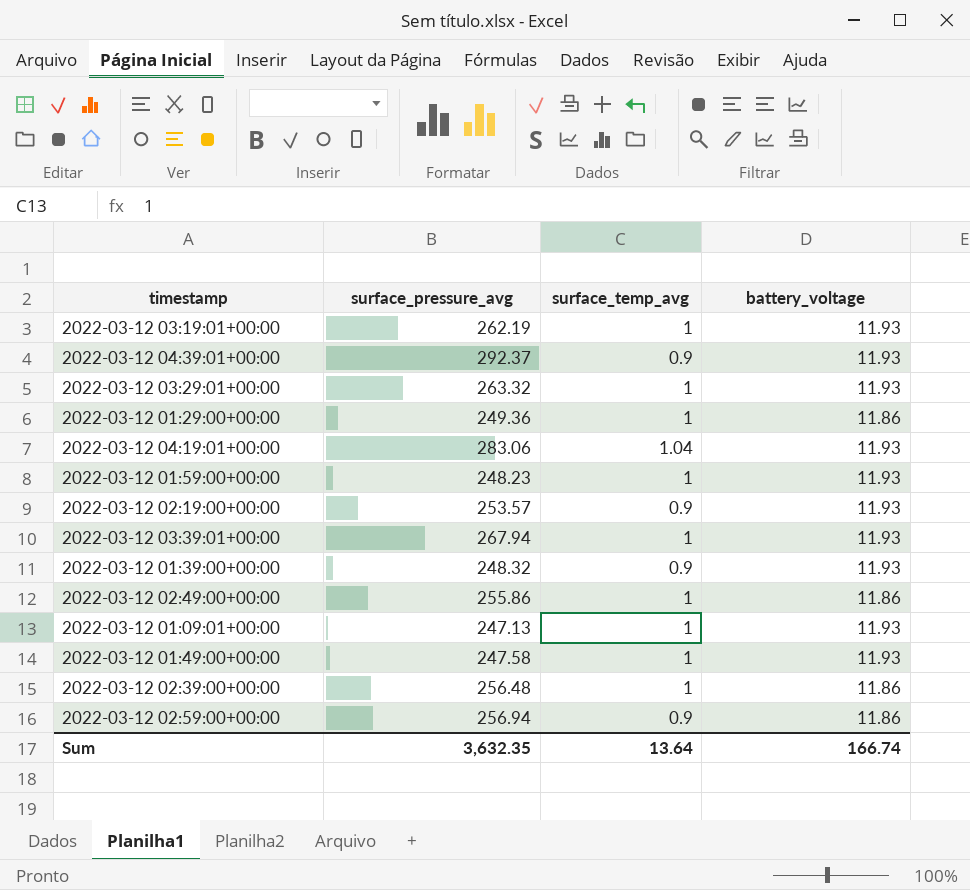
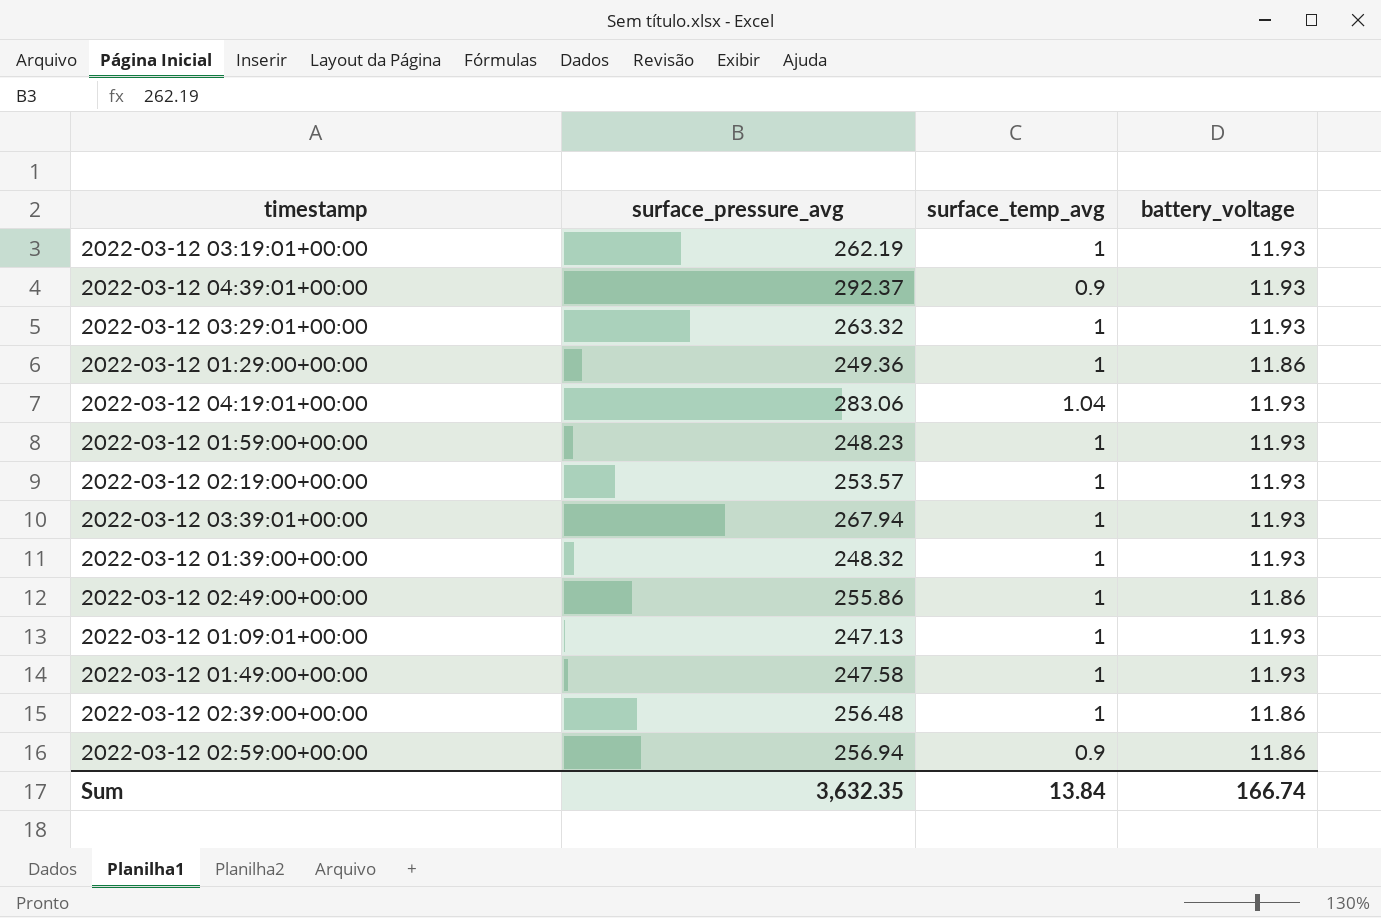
2022-03-12 02:19:00+00:00 | surface_temp_avg: 0.9 -> 1
2022-03-12 01:39:00+00:00 | surface_temp_avg: 0.9 -> 1
Sum | surface_temp_avg: 13.64 -> 13.84

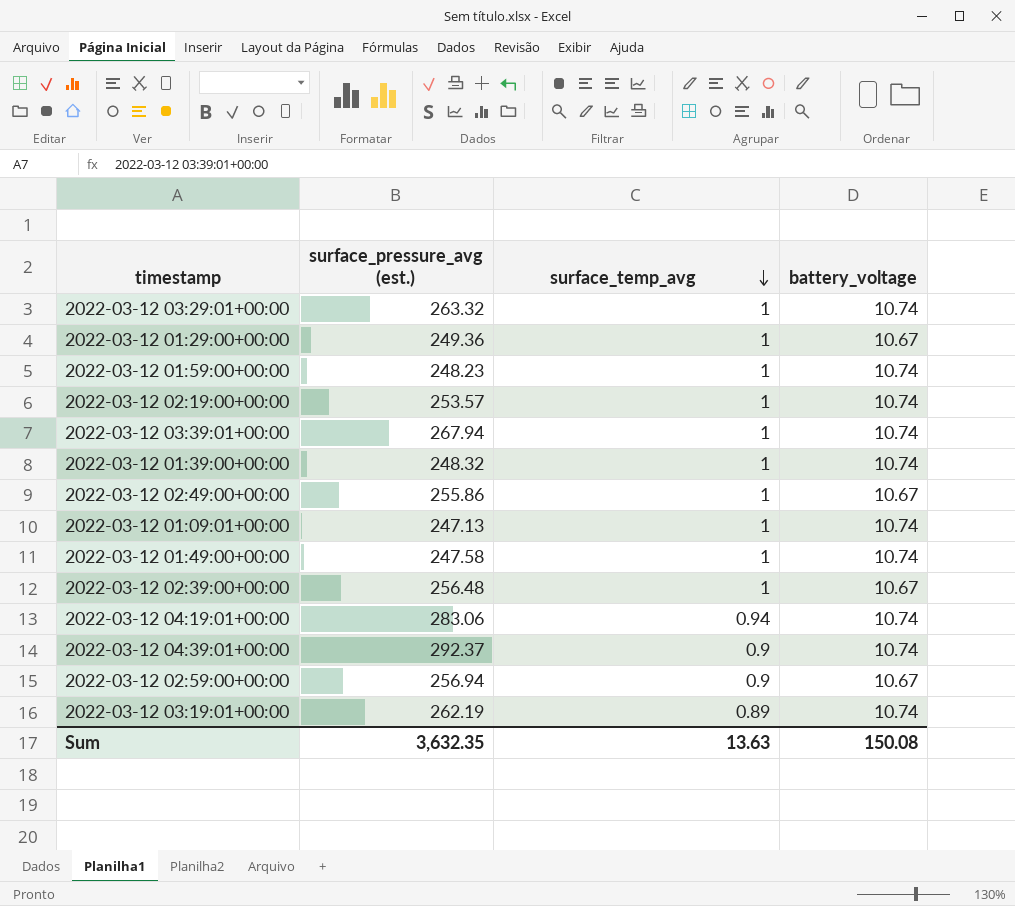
row order: none -> surface_temp_avg descending
column name: surface_pressure_avg -> surface_pressure_avg (est.)
2022-03-12 03:29:01+00:00 | battery_voltage: 11.93 -> 10.74
2022-03-12 01:29:00+00:00 | battery_voltage: 11.86 -> 10.67
2022-03-12 01:59:00+00:00 | battery_voltage: 11.93 -> 10.74
2022-03-12 02:19:00+00:00 | battery_voltage: 11.93 -> 10.74
2022-03-12 03:39:01+00:00 | battery_voltage: 11.93 -> 10.74
2022-03-12 01:39:00+00:00 | battery_voltage: 11.93 -> 10.74
2022-03-12 02:49:00+00:00 | battery_voltage: 11.86 -> 10.67
2022-03-12 01:09:01+00:00 | battery_voltage: 11.93 -> 10.74
2022-03-12 01:49:00+00:00 | battery_voltage: 11.93 -> 10.74
2022-03-12 02:39:00+00:00 | battery_voltage: 11.86 -> 10.67
2022-03-12 04:19:01+00:00 | surface_temp_avg: 1.04 -> 0.94
2022-03-12 04:19:01+00:00 | battery_voltage: 11.93 -> 10.74
2022-03-12 04:39:01+00:00 | battery_voltage: 11.93 -> 10.74
2022-03-12 02:59:00+00:00 | battery_voltage: 11.86 -> 10.67
2022-03-12 03:19:01+00:00 | surface_temp_avg: 1 -> 0.89
2022-03-12 03:19:01+00:00 | battery_voltage: 11.93 -> 10.74
Sum | surface_temp_avg: 13.84 -> 13.63
Sum | battery_voltage: 166.74 -> 150.08

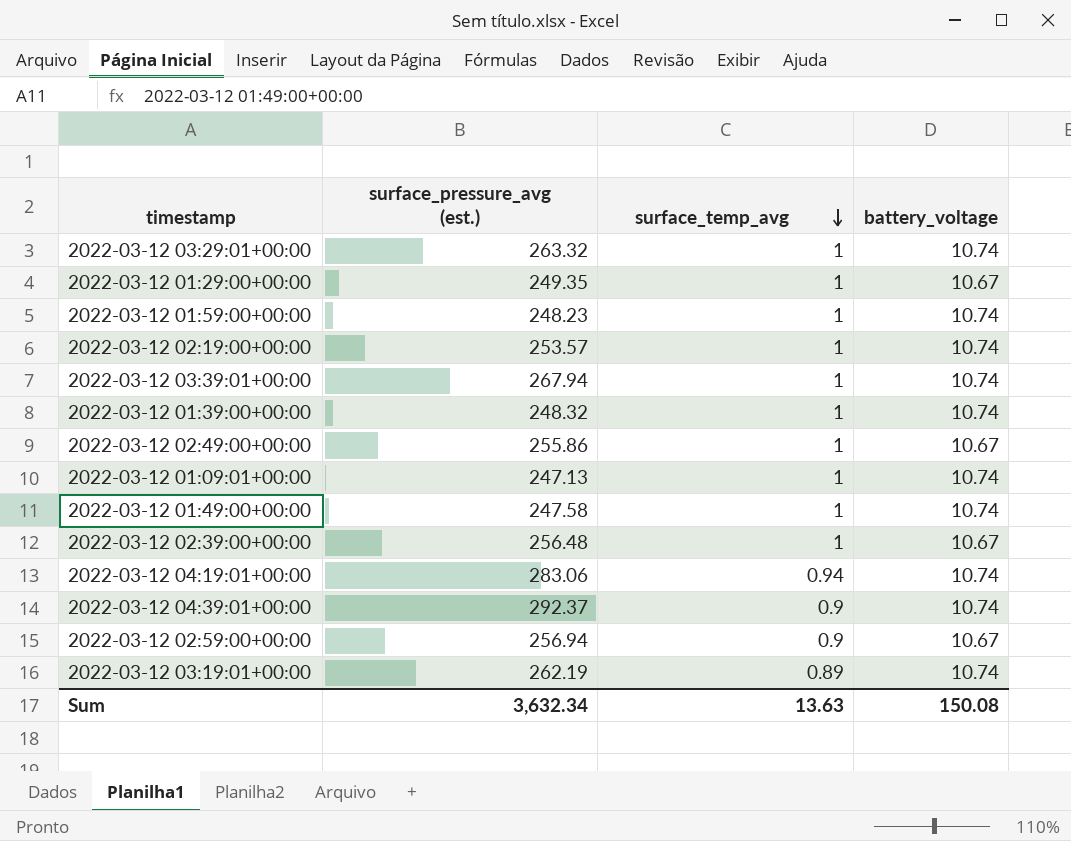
2022-03-12 01:29:00+00:00 | surface_pressure_avg (est.): 249.36 -> 249.35
Sum | surface_pressure_avg (est.): 3,632.35 -> 3,632.34

